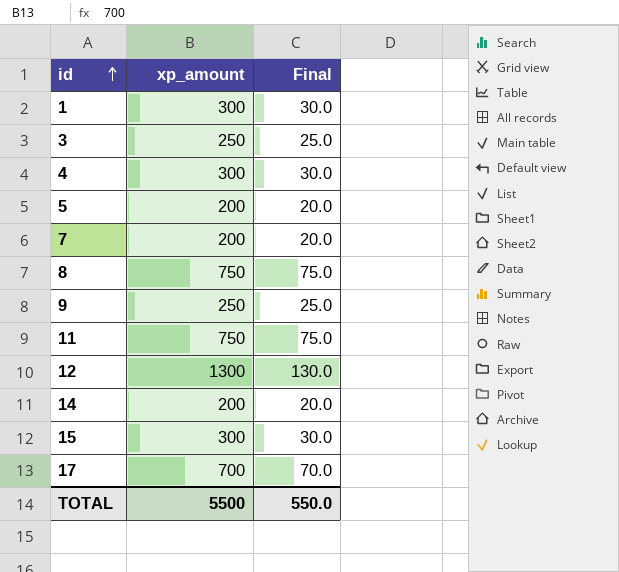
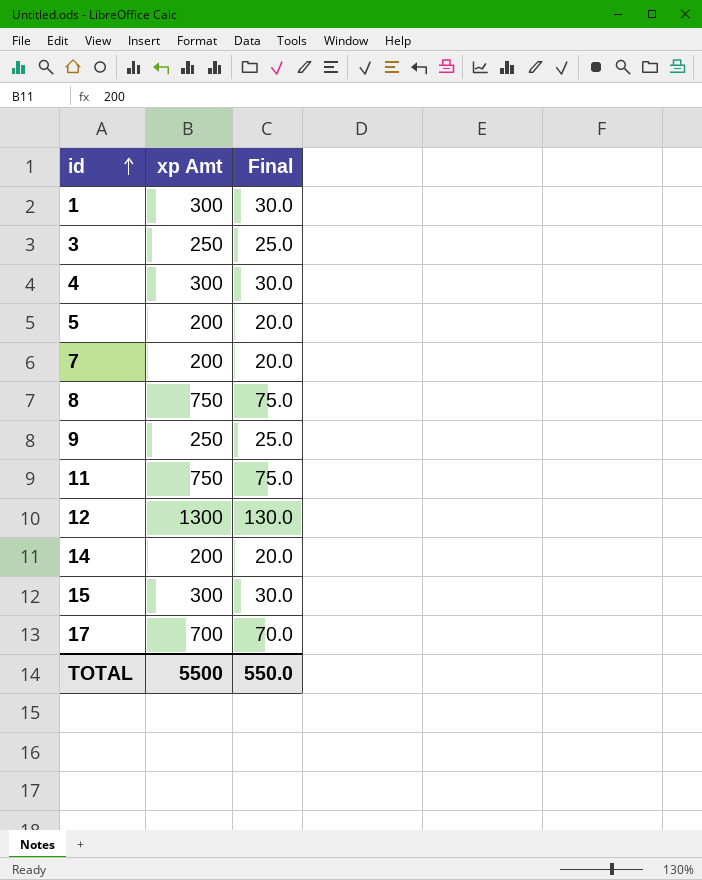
column name: xp_amount -> xp Amt

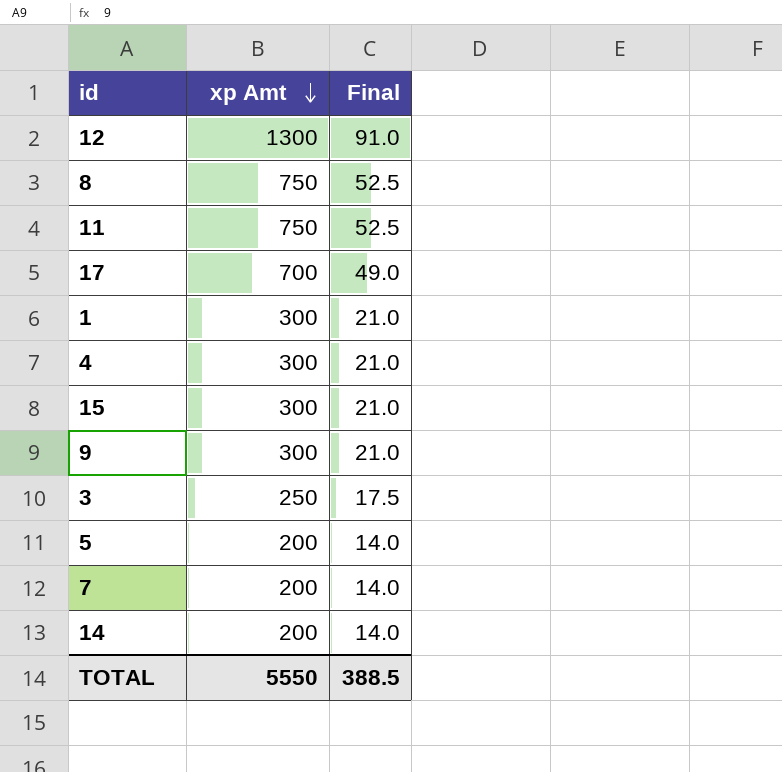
row order: id ascending -> xp Amt descending
column Final | formula: [xp Amt] * 0.1 -> [xp Amt] * 0.07
9 | xp Amt: 250 -> 300
TOTAL | xp Amt: 5500 -> 5550
TOTAL | Final: 550.0 -> 388.5

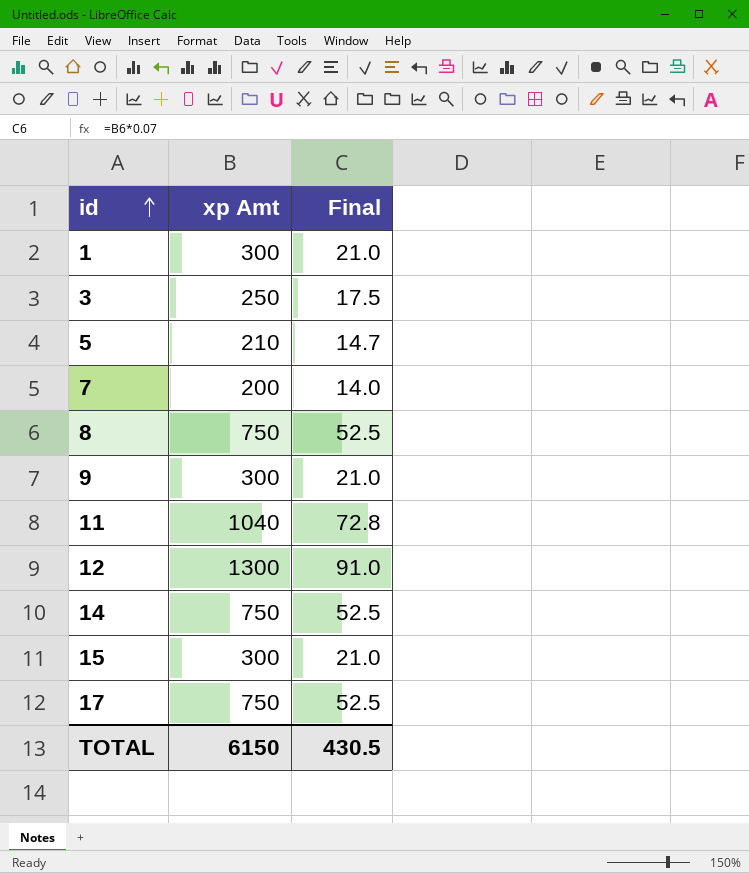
row order: xp Amt descending -> id ascending
row 4: 300 | 21.0 -> none
5 | xp Amt: 200 -> 210
5 | Final: 14.0 -> 14.7
11 | xp Amt: 750 -> 1040
11 | Final: 52.5 -> 72.8
14 | xp Amt: 200 -> 750
14 | Final: 14.0 -> 52.5
17 | xp Amt: 700 -> 750
17 | Final: 49.0 -> 52.5
TOTAL | xp Amt: 5550 -> 6150
TOTAL | Final: 388.5 -> 430.5

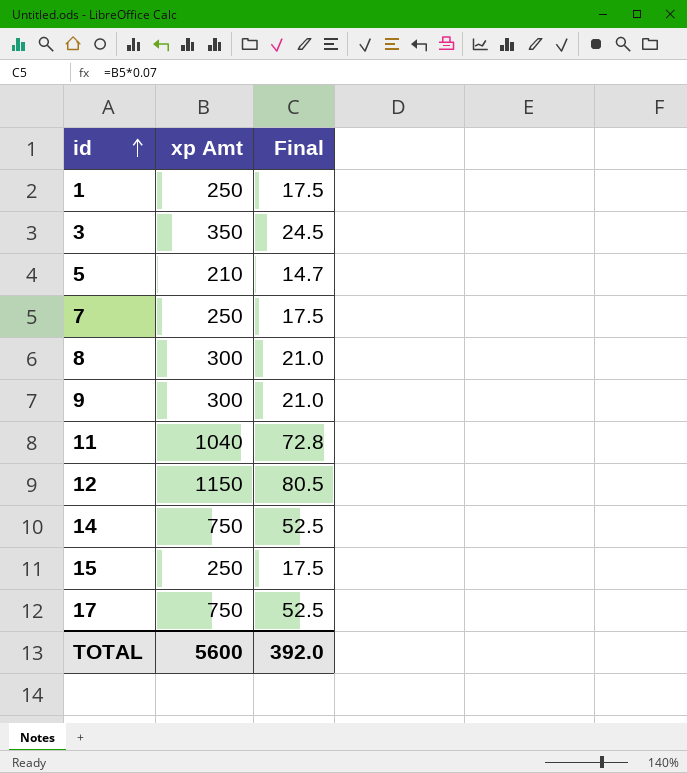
1 | xp Amt: 300 -> 250
1 | Final: 21.0 -> 17.5
3 | xp Amt: 250 -> 350
3 | Final: 17.5 -> 24.5
7 | xp Amt: 200 -> 250
7 | Final: 14.0 -> 17.5
8 | xp Amt: 750 -> 300
8 | Final: 52.5 -> 21.0
12 | xp Amt: 1300 -> 1150
12 | Final: 91.0 -> 80.5
15 | xp Amt: 300 -> 250
15 | Final: 21.0 -> 17.5
TOTAL | xp Amt: 6150 -> 5600
TOTAL | Final: 430.5 -> 392.0

